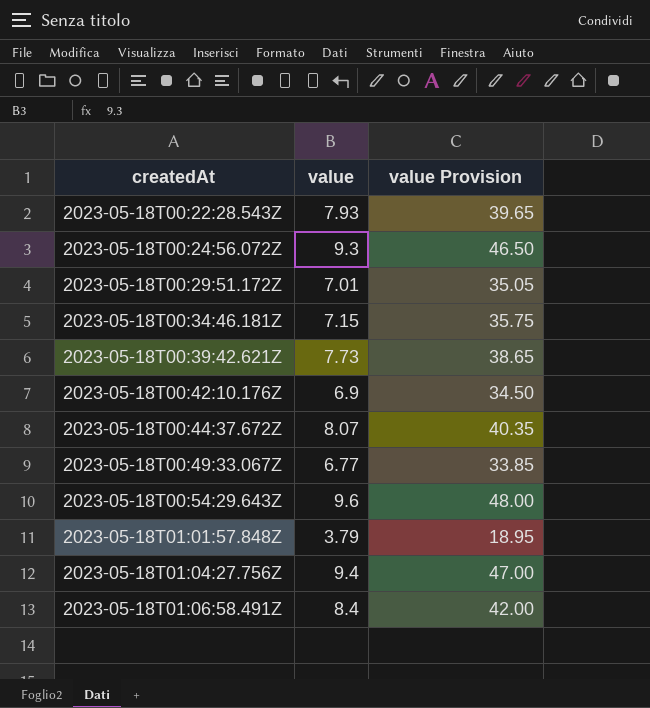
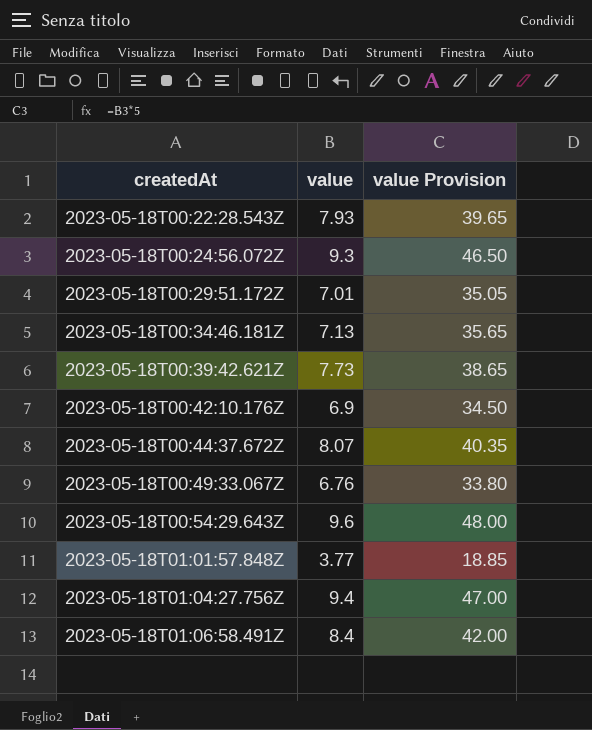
2023-05-18T00:34:46.181Z | value: 7.15 -> 7.13
2023-05-18T00:34:46.181Z | value Provision: 35.75 -> 35.65
2023-05-18T00:49:33.067Z | value: 6.77 -> 6.76
2023-05-18T00:49:33.067Z | value Provision: 33.85 -> 33.80
2023-05-18T01:01:57.848Z | value: 3.79 -> 3.77
2023-05-18T01:01:57.848Z | value Provision: 18.95 -> 18.85

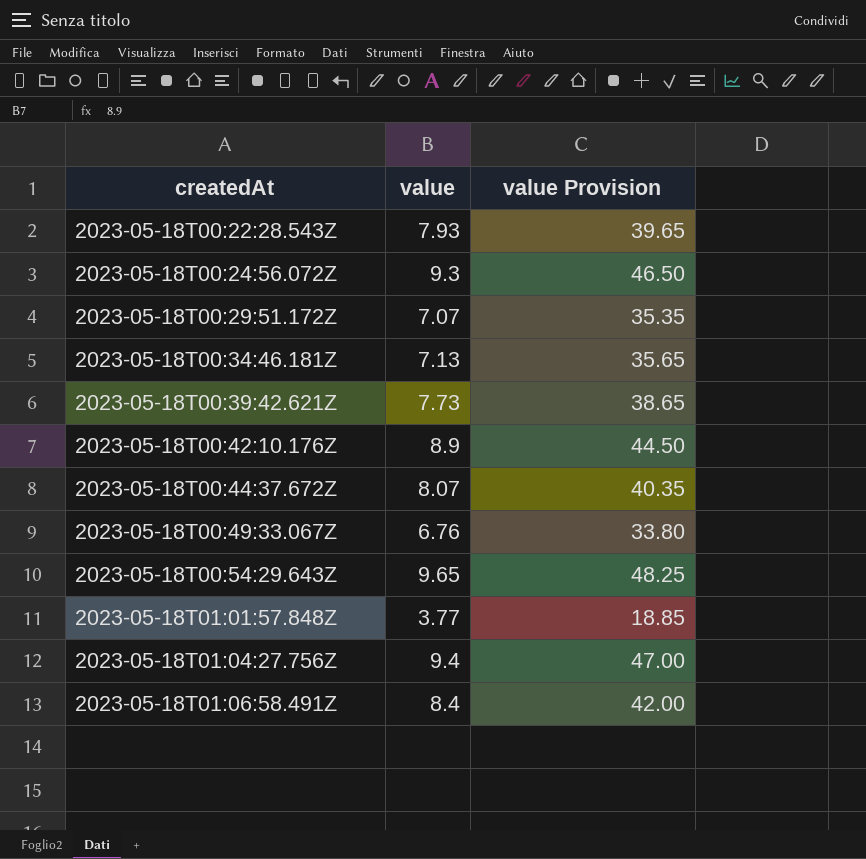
2023-05-18T00:29:51.172Z | value: 7.01 -> 7.07
2023-05-18T00:29:51.172Z | value Provision: 35.05 -> 35.35
2023-05-18T00:42:10.176Z | value: 6.9 -> 8.9
2023-05-18T00:42:10.176Z | value Provision: 34.50 -> 44.50
2023-05-18T00:54:29.643Z | value: 9.6 -> 9.65
2023-05-18T00:54:29.643Z | value Provision: 48.00 -> 48.25

